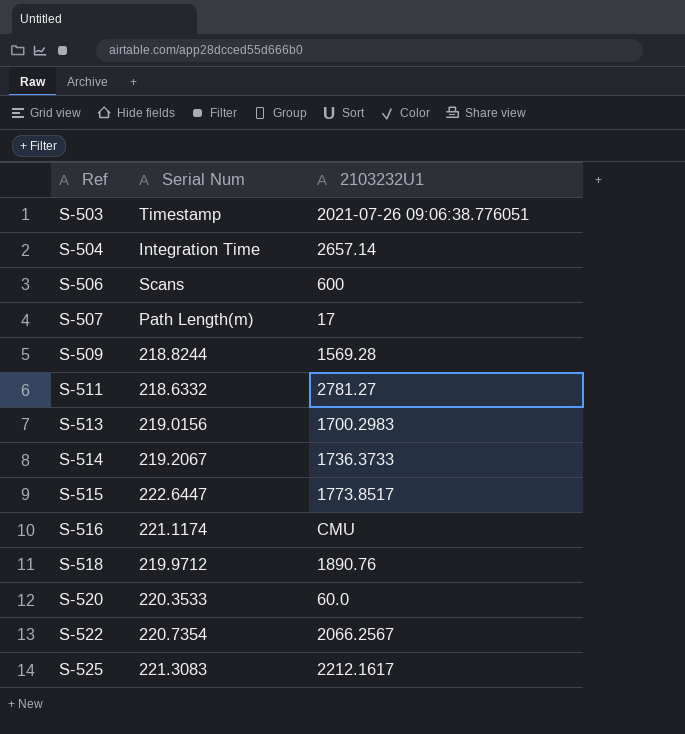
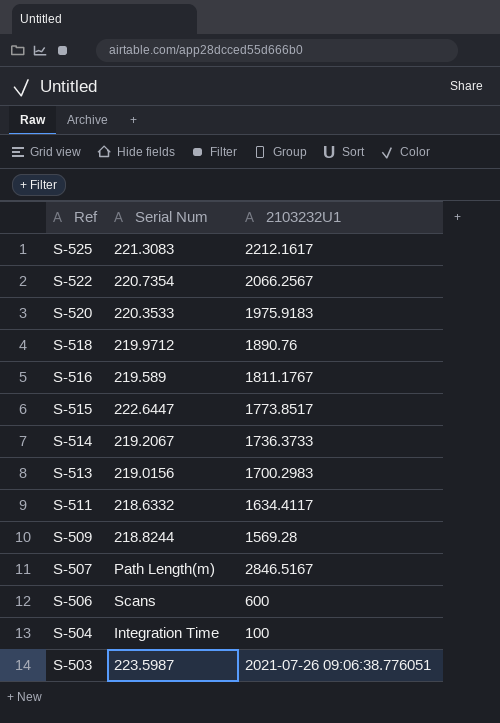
row order: Ref ascending -> Ref descending
S-520 | 2103232U1: 60.0 -> 1975.9183
S-516 | Serial Num: 221.1174 -> 219.589
S-516 | 2103232U1: CMU -> 1811.1767
S-511 | 2103232U1: 2781.27 -> 1634.4117
S-507 | 2103232U1: 17 -> 2846.5167
S-504 | 2103232U1: 2657.14 -> 100
S-503 | Serial Num: Timestamp -> 223.5987

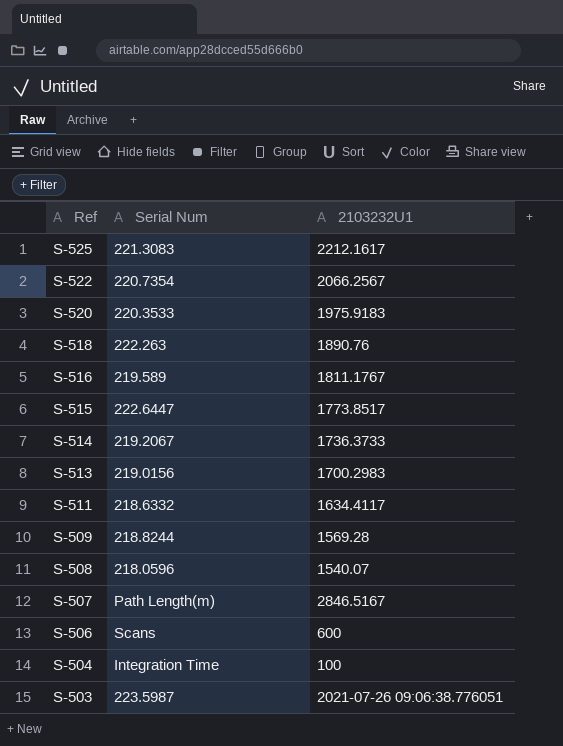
S-518 | Serial Num: 219.9712 -> 222.263
row S-508: none -> 218.0596 | 1540.07

